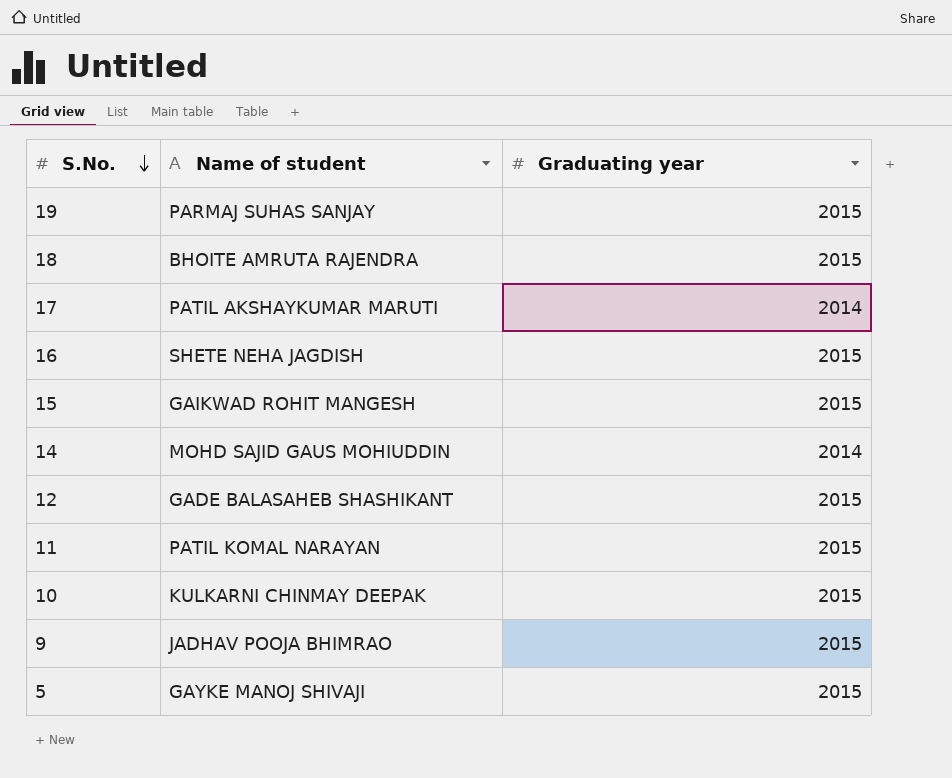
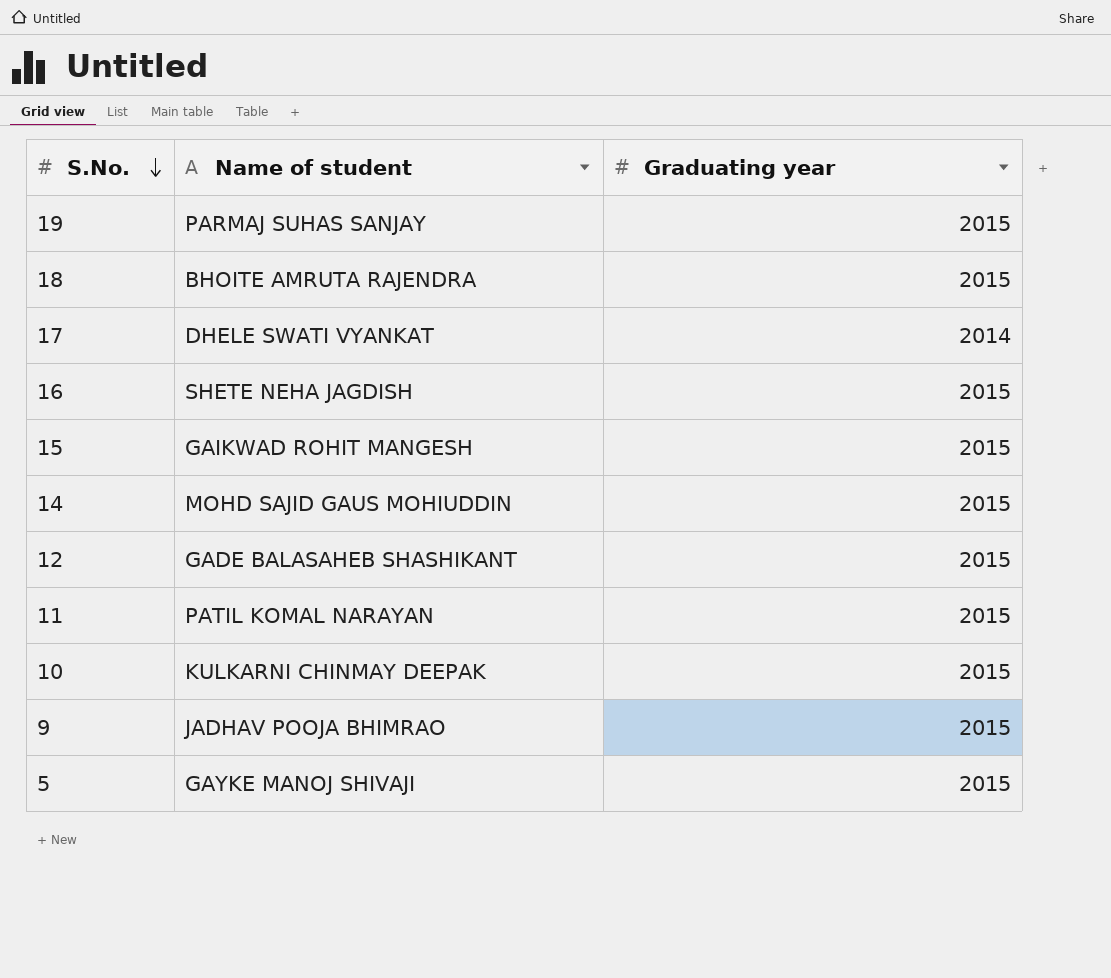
17 | Name of student: PATIL AKSHAYKUMAR MARUTI -> DHELE SWATI VYANKAT
14 | Graduating year: 2014 -> 2015

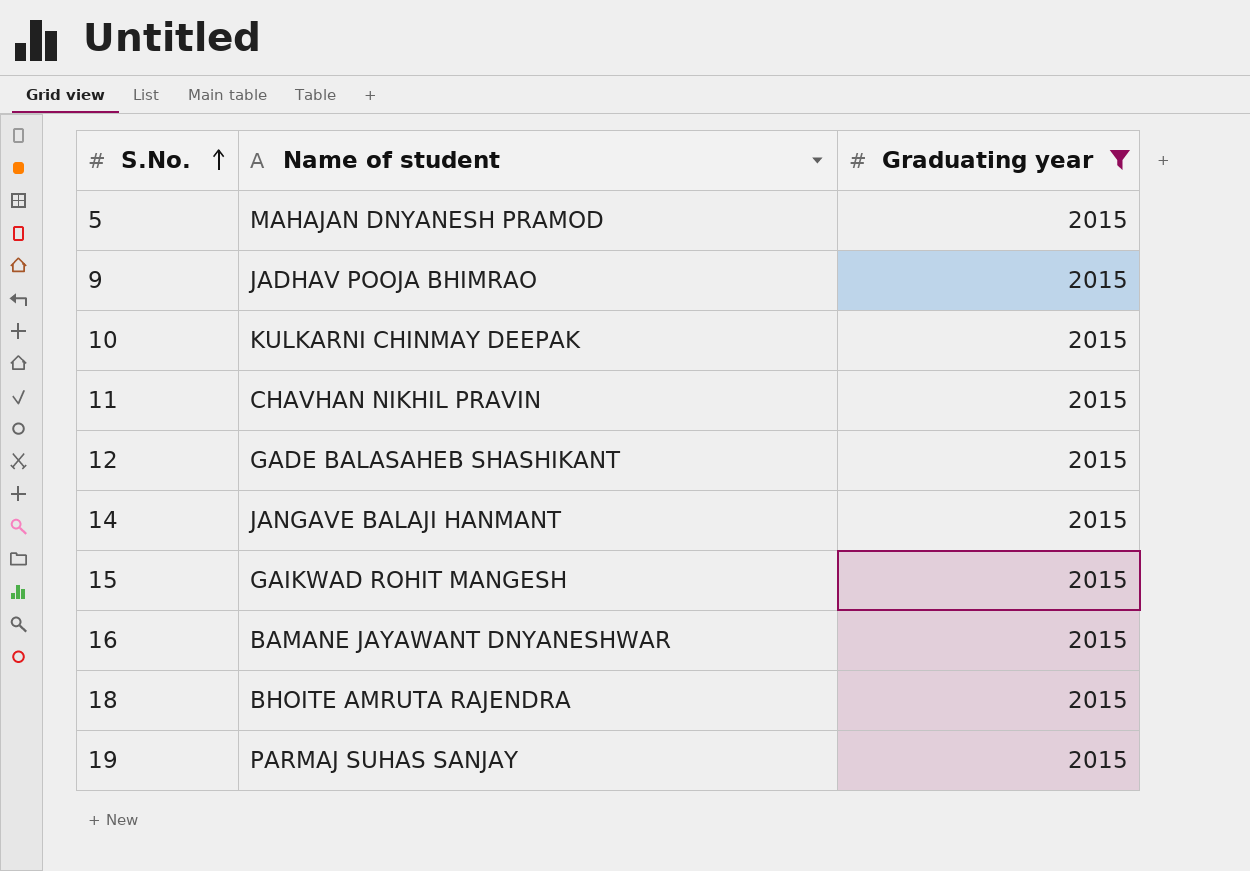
filter: none -> Graduating year = 2015
row order: S.No. descending -> S.No. ascending
5 | Name of student: GAYKE MANOJ SHIVAJI -> MAHAJAN DNYANESH PRAMOD
11 | Name of student: PATIL KOMAL NARAYAN -> CHAVHAN NIKHIL PRAVIN
14 | Name of student: MOHD SAJID GAUS MOHIUDDIN -> JANGAVE BALAJI HANMANT
16 | Name of student: SHETE NEHA JAGDISH -> BAMANE JAYAWANT DNYANESHWAR

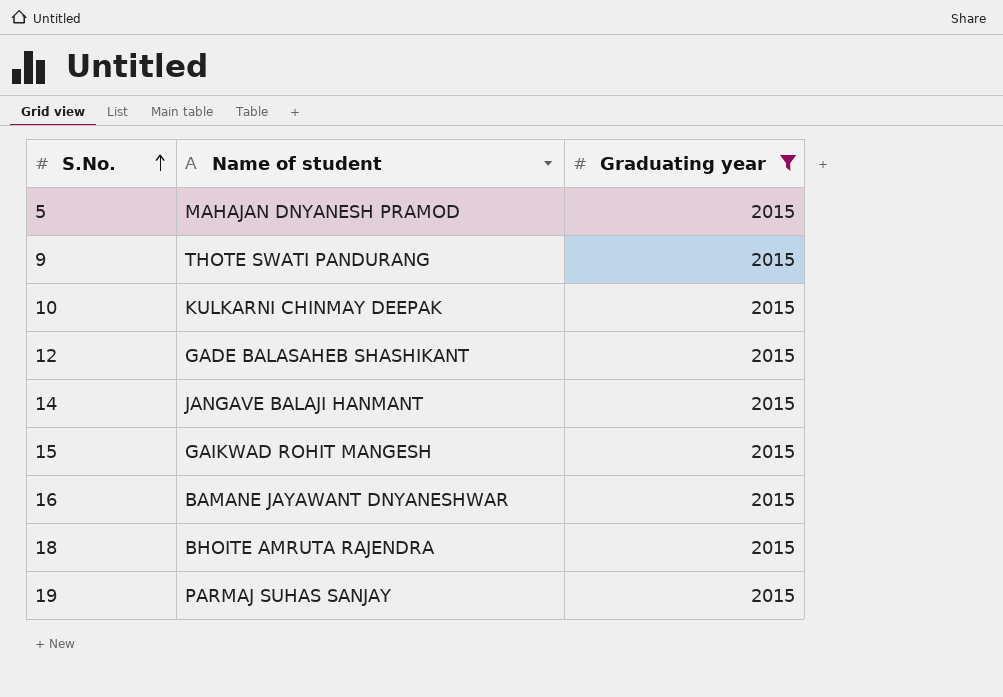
row 11: CHAVHAN NIKHIL PRAVIN | 2015 -> none
9 | Name of student: JADHAV POOJA BHIMRAO -> THOTE SWATI PANDURANG

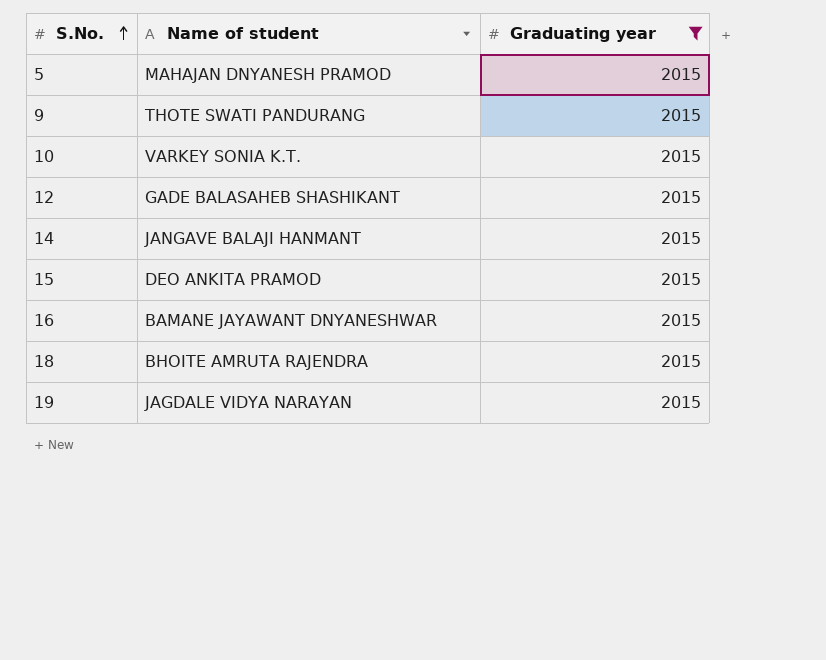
10 | Name of student: KULKARNI CHINMAY DEEPAK -> VARKEY SONIA K.T.
15 | Name of student: GAIKWAD ROHIT MANGESH -> DEO ANKITA PRAMOD
19 | Name of student: PARMAJ SUHAS SANJAY -> JAGDALE VIDYA NARAYAN

